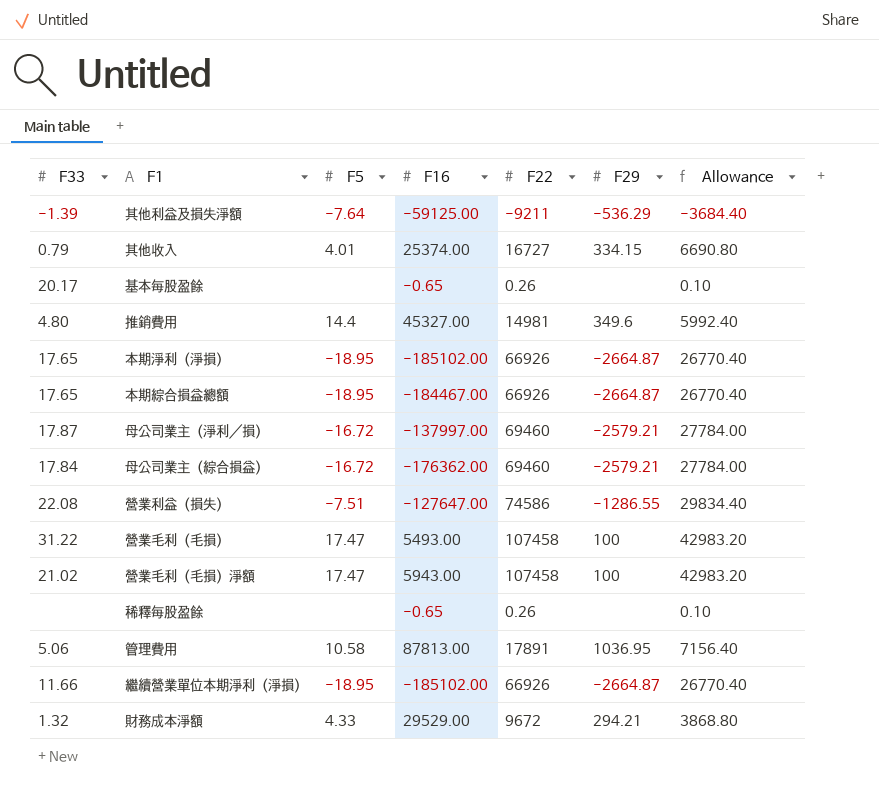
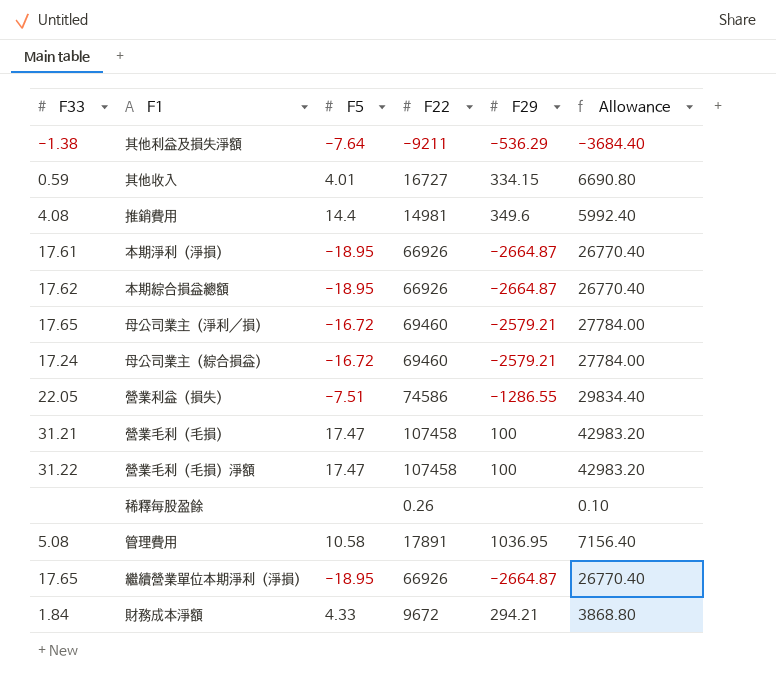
column F16 | position: 4 -> none
row 基本每股盈餘: 20.17 | none | -0.65 | 0.26 | none | 0.10 -> none
其他利益及損失淨額 | F33: -1.39 -> -1.38
其他收入 | F33: 0.79 -> 0.59
推銷費用 | F33: 4.80 -> 4.08
本期淨利（淨損） | F33: 17.65 -> 17.61
本期綜合損益總額 | F33: 17.65 -> 17.62
母公司業主（淨利／損） | F33: 17.87 -> 17.65
母公司業主（綜合損益） | F33: 17.84 -> 17.24
營業利益（損失） | F33: 22.08 -> 22.05
營業毛利（毛損） | F33: 31.22 -> 31.21
營業毛利（毛損）淨額 | F33: 21.02 -> 31.22
管理費用 | F33: 5.06 -> 5.08
繼續營業單位本期淨利（淨損） | F33: 11.66 -> 17.65
財務成本淨額 | F33: 1.32 -> 1.84

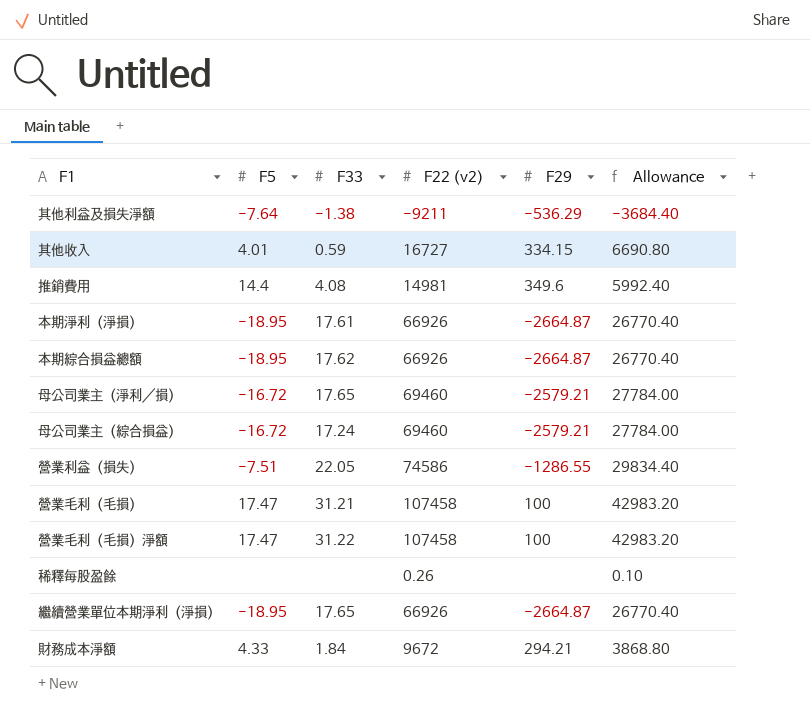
column F33 | position: 1 -> 3
column name: F22 -> F22 (v2)
row 管理費用: 5.08 | 10.58 | 17891 | 1036.95 | 7156.40 -> none

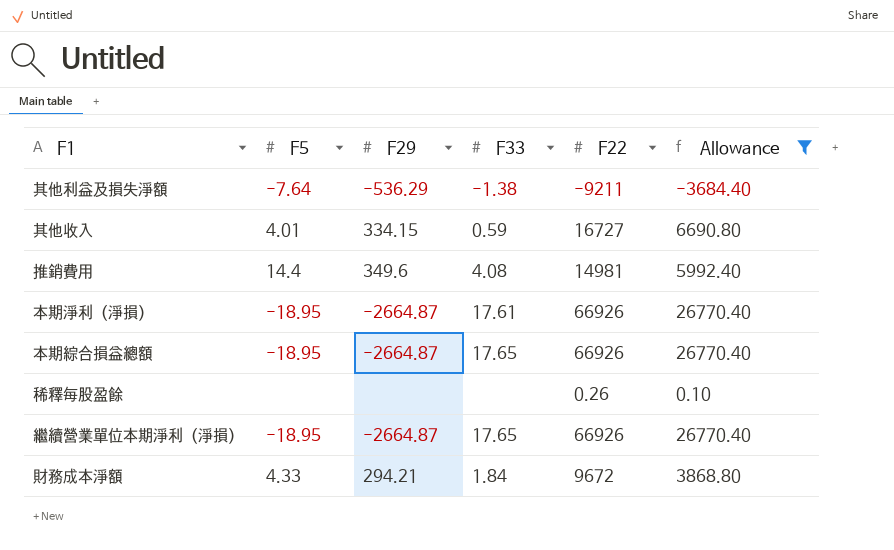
filter: none -> Allowance <= 26770.40
column F29 | position: 5 -> 3
column name: F22 (v2) -> F22
本期綜合損益總額 | F33: 17.62 -> 17.65

